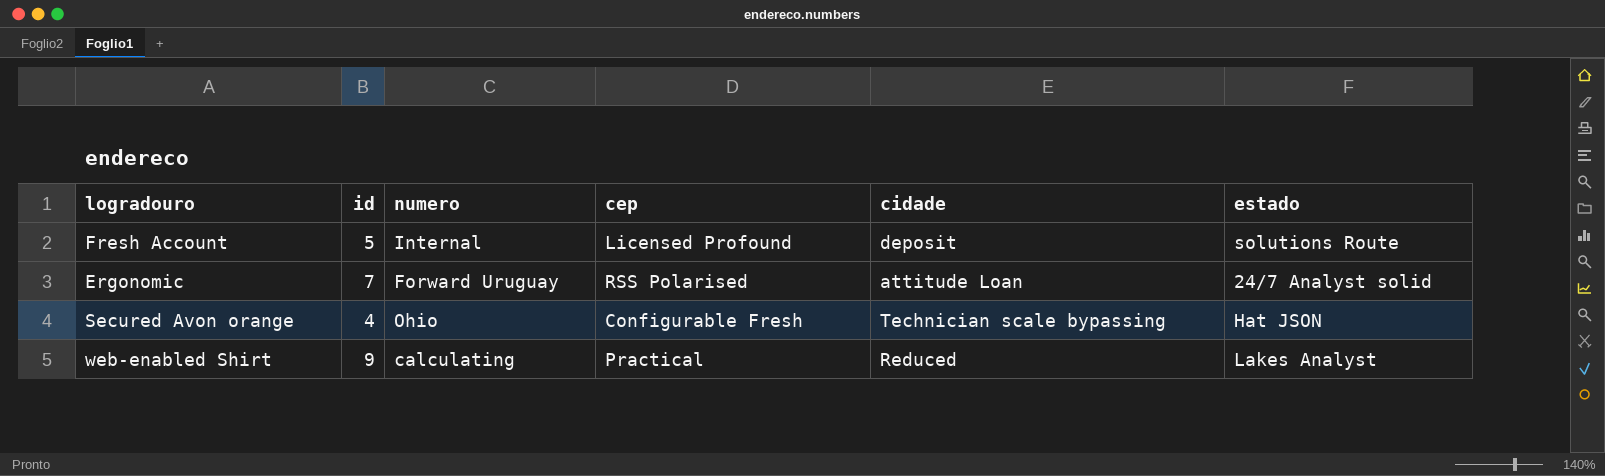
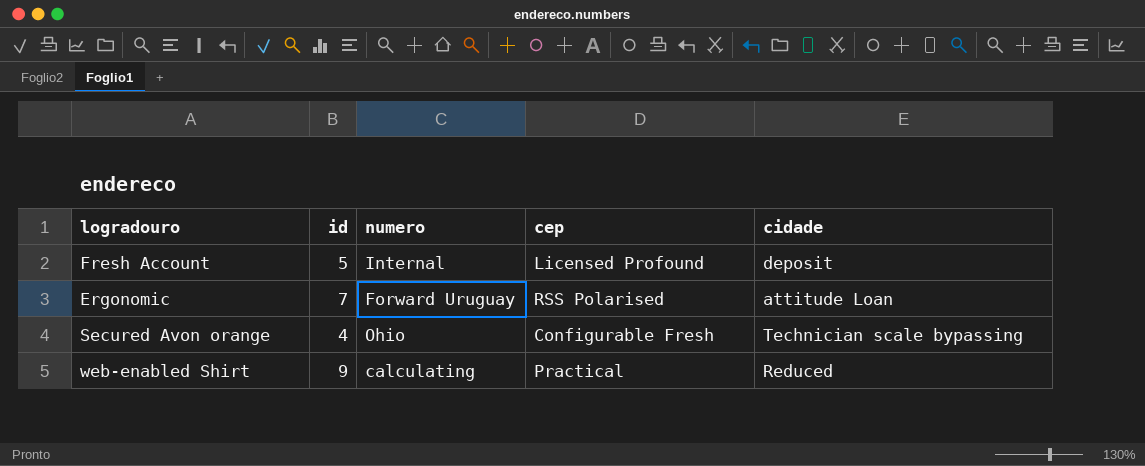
column estado | position: 6 -> none

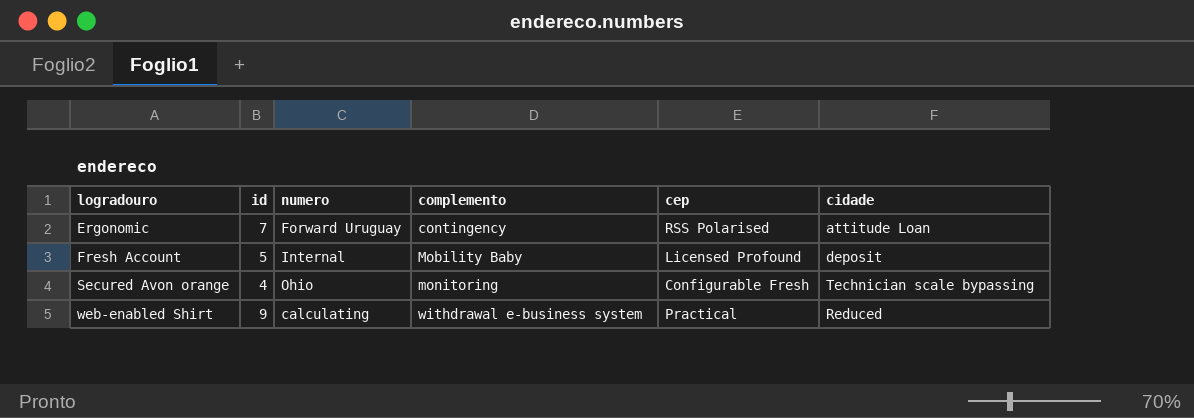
row order: none -> logradouro ascending
column complemento | position: none -> 4

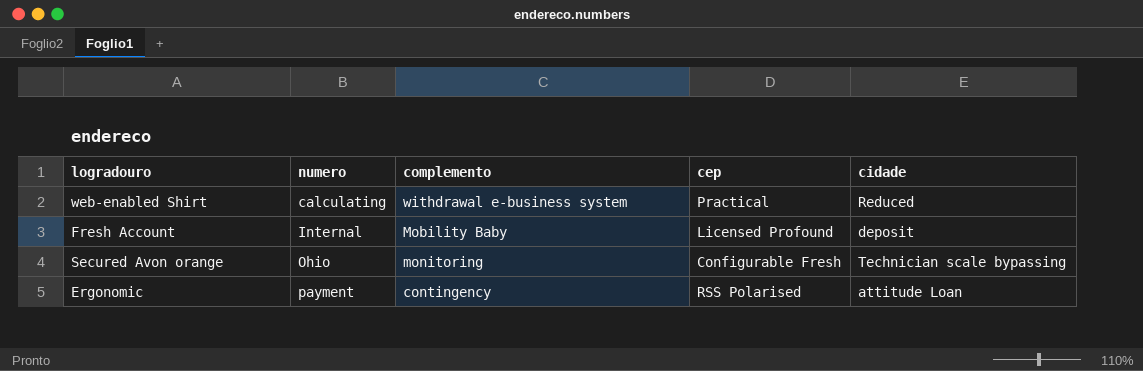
row order: logradouro ascending -> numero ascending
column id | position: 2 -> none
Ergonomic | numero: Forward Uruguay -> payment

